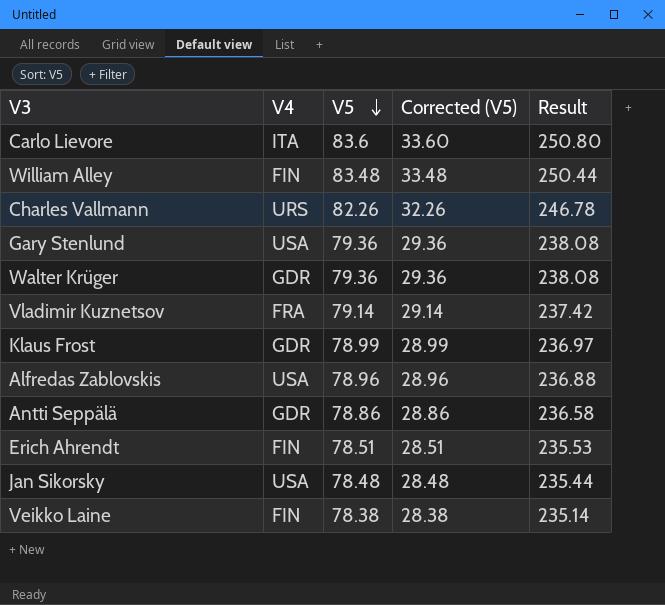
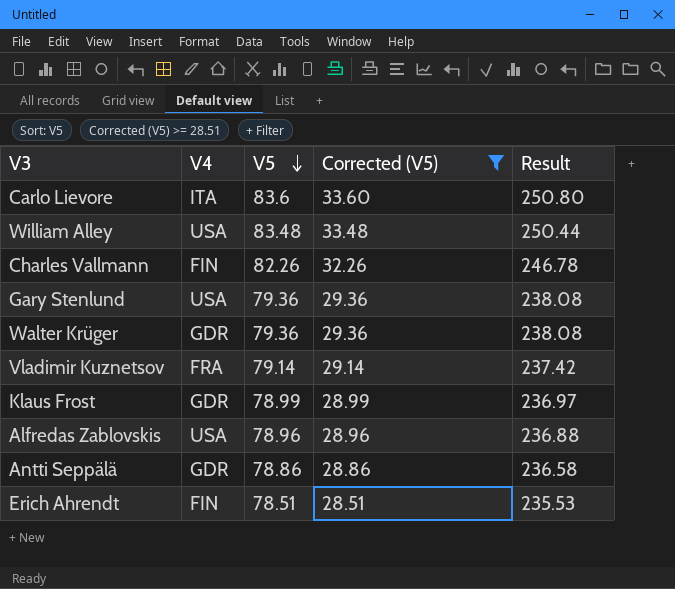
filter: none -> Corrected (V5) >= 28.51
William Alley | V4: FIN -> USA
Charles Vallmann | V4: URS -> FIN

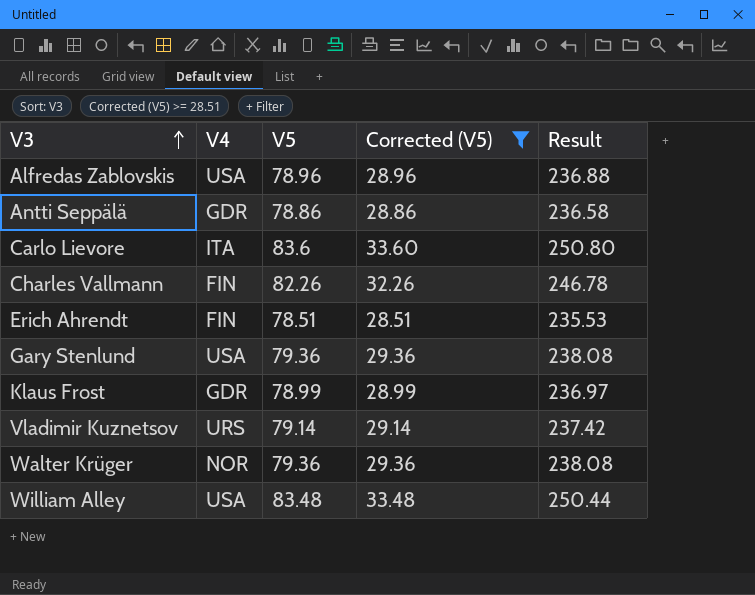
row order: V5 descending -> V3 ascending
Vladimir Kuznetsov | V4: FRA -> URS
Walter Krüger | V4: GDR -> NOR

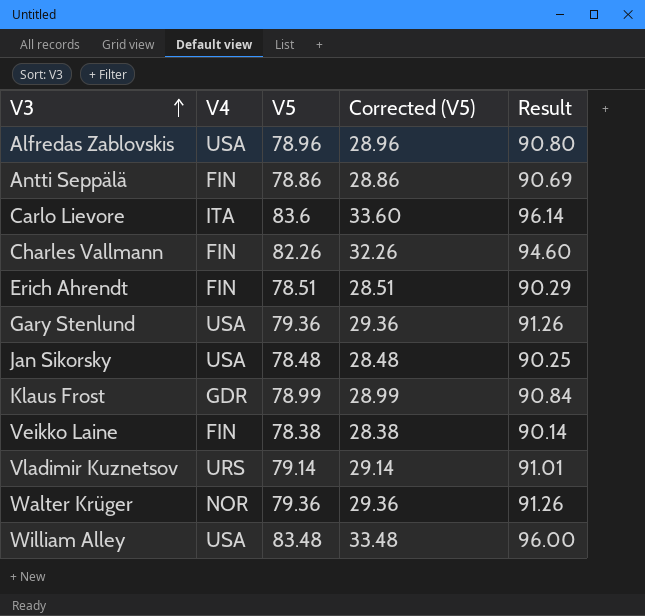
filter: Corrected (V5) >= 28.51 -> none
column Result | formula: [V5] * 3 -> [V5] * 1.15
Antti Seppälä | V4: GDR -> FIN

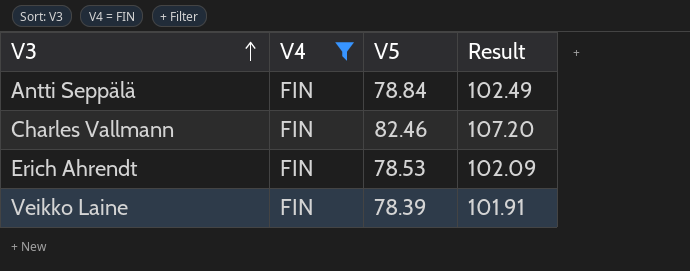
filter: none -> V4 = FIN
column Corrected (V5) | formula: [V5] - 50 -> none
column Result | formula: [V5] * 1.15 -> [V5] * 1.3
Antti Seppälä | V5: 78.86 -> 78.84
Charles Vallmann | V5: 82.26 -> 82.46
Erich Ahrendt | V5: 78.51 -> 78.53
Veikko Laine | V5: 78.38 -> 78.39

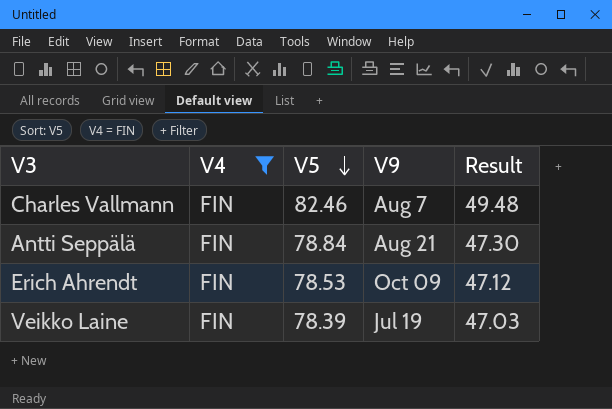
row order: V3 ascending -> V5 descending
column V9 | position: none -> 4
column Result | formula: [V5] * 1.3 -> [V5] * 0.6

